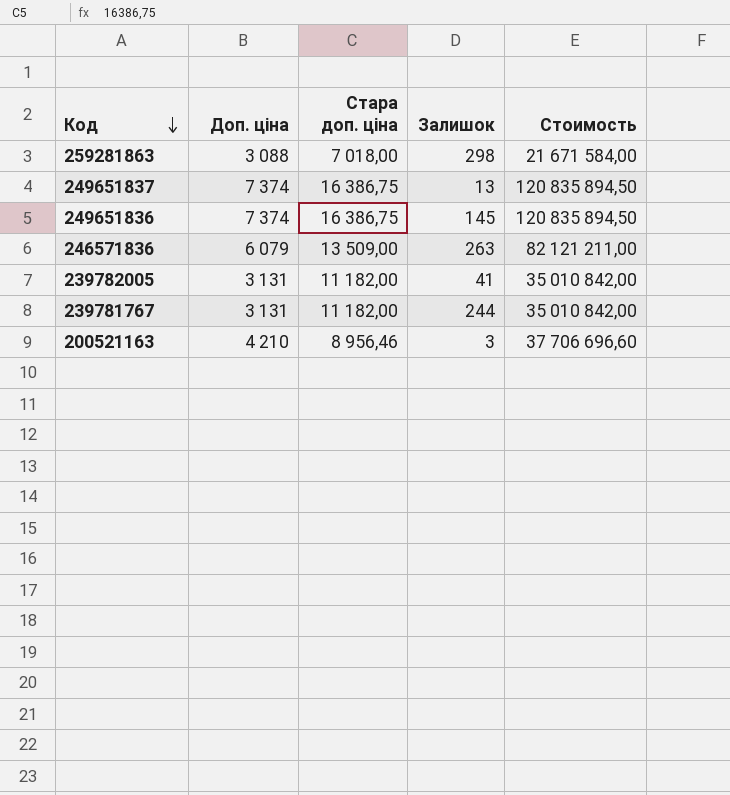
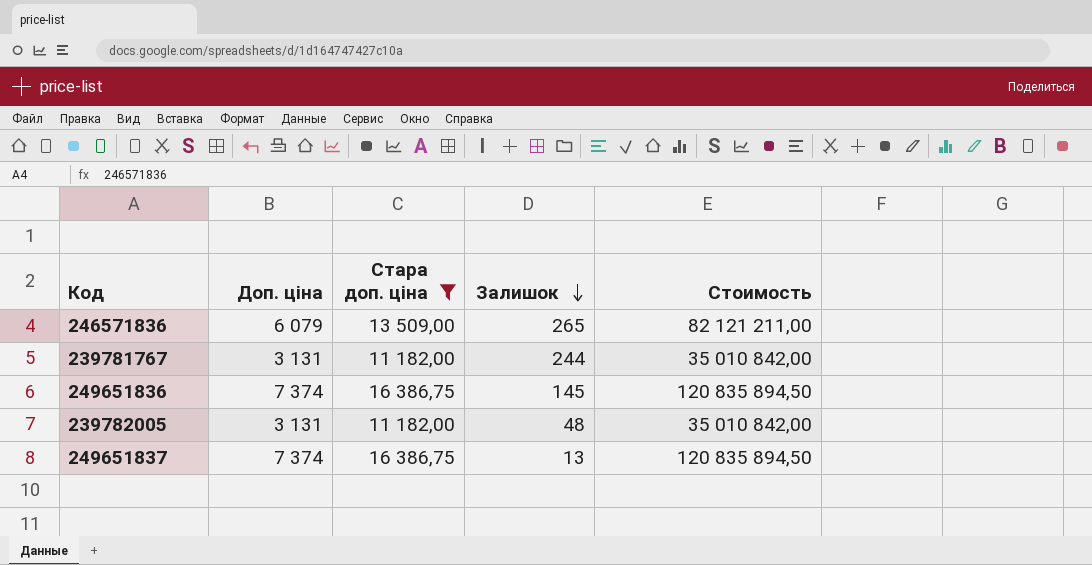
filter: none -> Стара доп. ціна >= 11 182,00
row order: Код descending -> Залишок descending
246571836 | Залишок: 263 -> 265
239782005 | Залишок: 41 -> 48

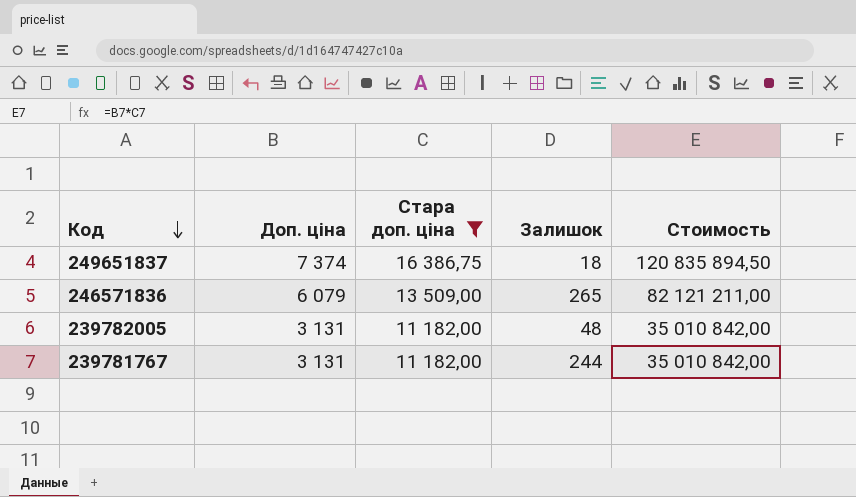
row order: Залишок descending -> Код descending
row 249651836: 7 374 | 16 386,75 | 145 | 120 835 894,50 -> none
249651837 | Залишок: 13 -> 18

